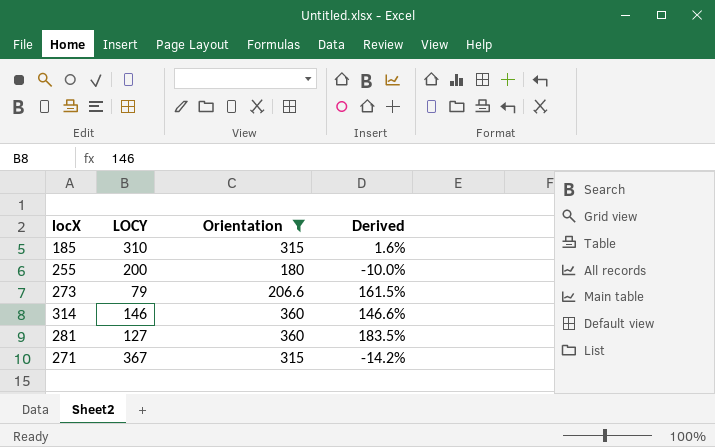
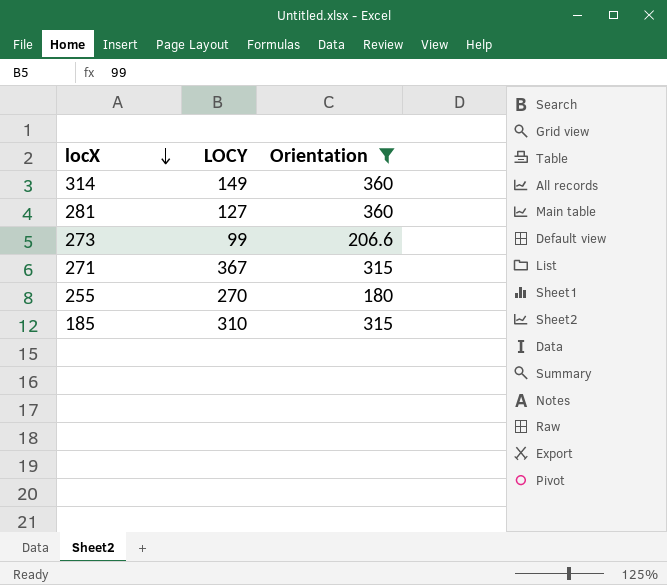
row order: none -> locX descending
column Derived | formula: ([Orientation] - [LOCY]) / [LOCY] -> none
314 | LOCY: 146 -> 149
273 | LOCY: 79 -> 99
255 | LOCY: 200 -> 270

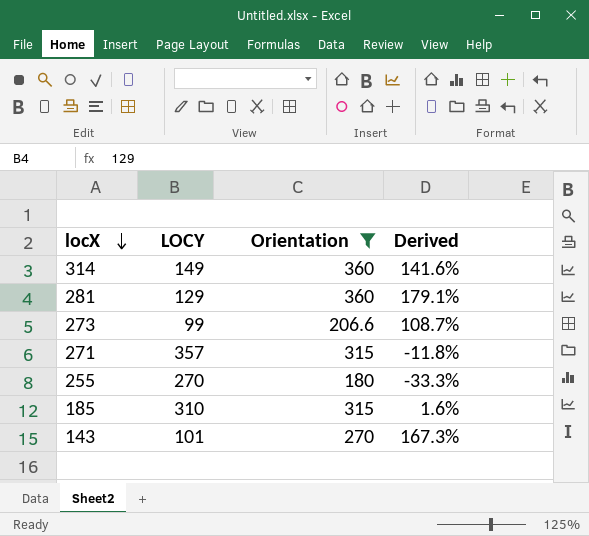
column Derived | formula: none -> ([Orientation] - [LOCY]) / [LOCY]
281 | LOCY: 127 -> 129
271 | LOCY: 367 -> 357
row 143: none -> 101 | 270 | 167.3%

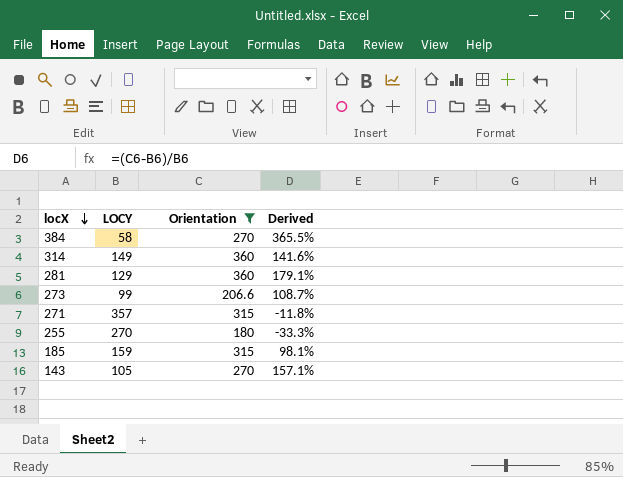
row 384: none -> 58 | 270 | 365.5%
185 | LOCY: 310 -> 159
185 | Derived: 1.6% -> 98.1%
143 | LOCY: 101 -> 105
143 | Derived: 167.3% -> 157.1%

